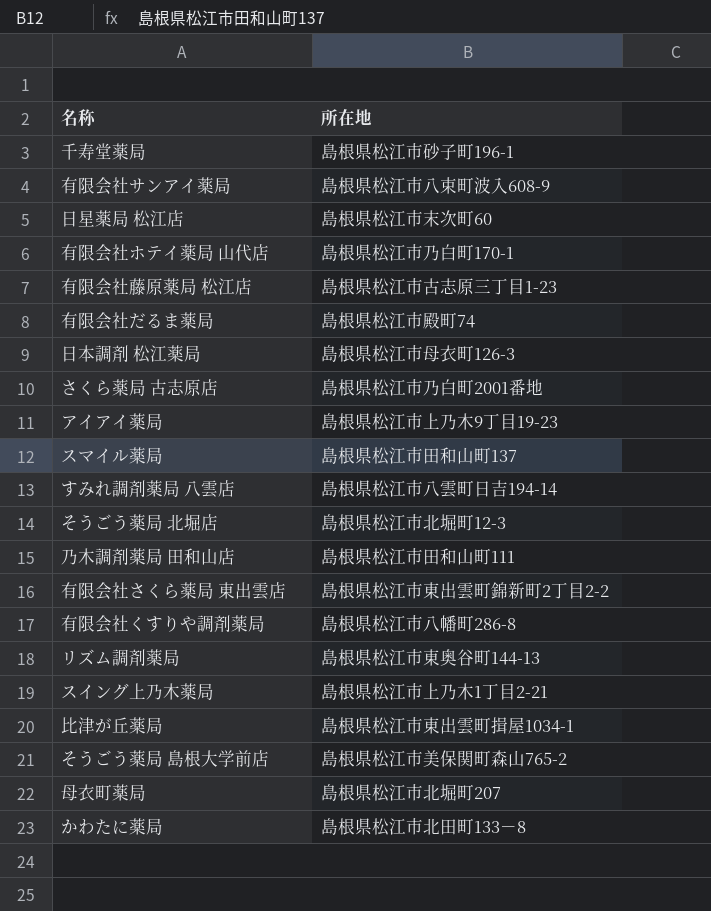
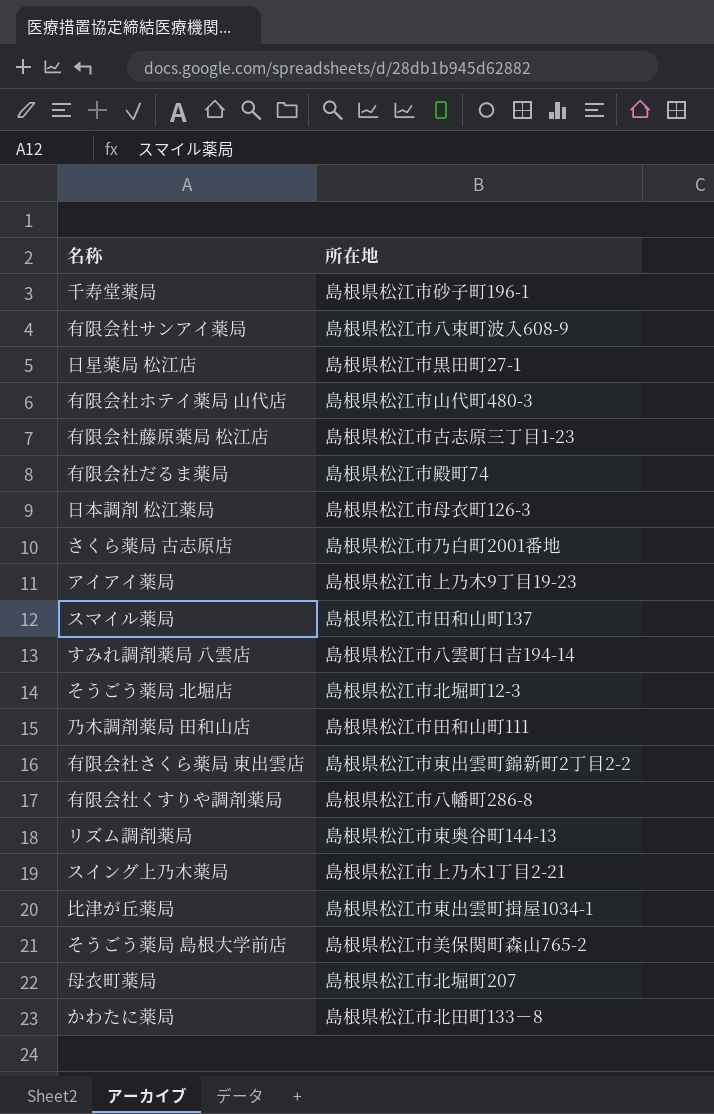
日星薬局 松江店 | 所在地: 島根県松江市末次町60 -> 島根県松江市黒田町27-1
有限会社ホテイ薬局 山代店 | 所在地: 島根県松江市乃白町170-1 -> 島根県松江市山代町480-3

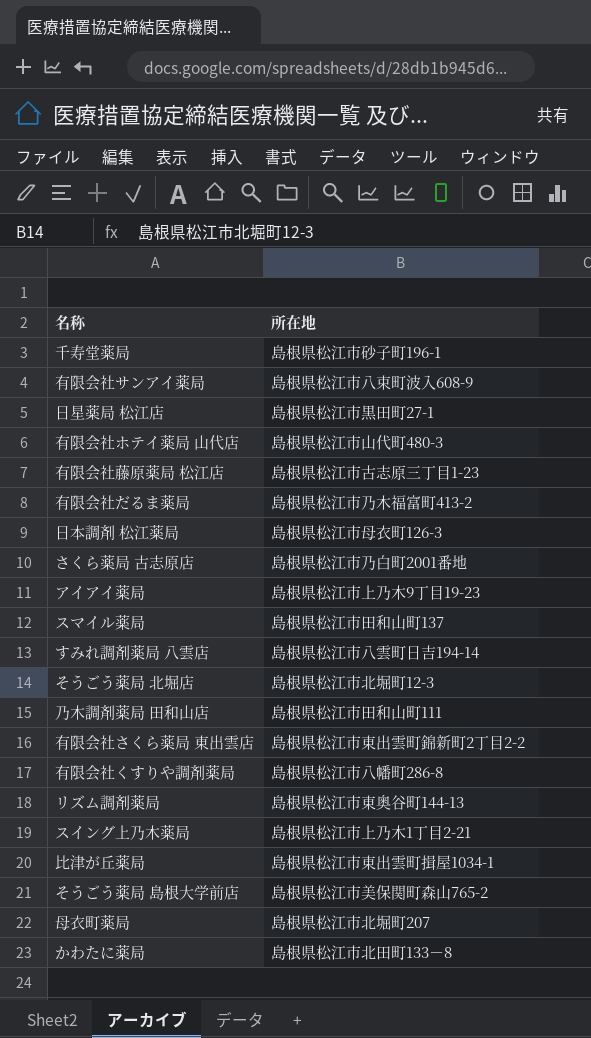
有限会社だるま薬局 | 所在地: 島根県松江市殿町74 -> 島根県松江市乃木福富町413-2

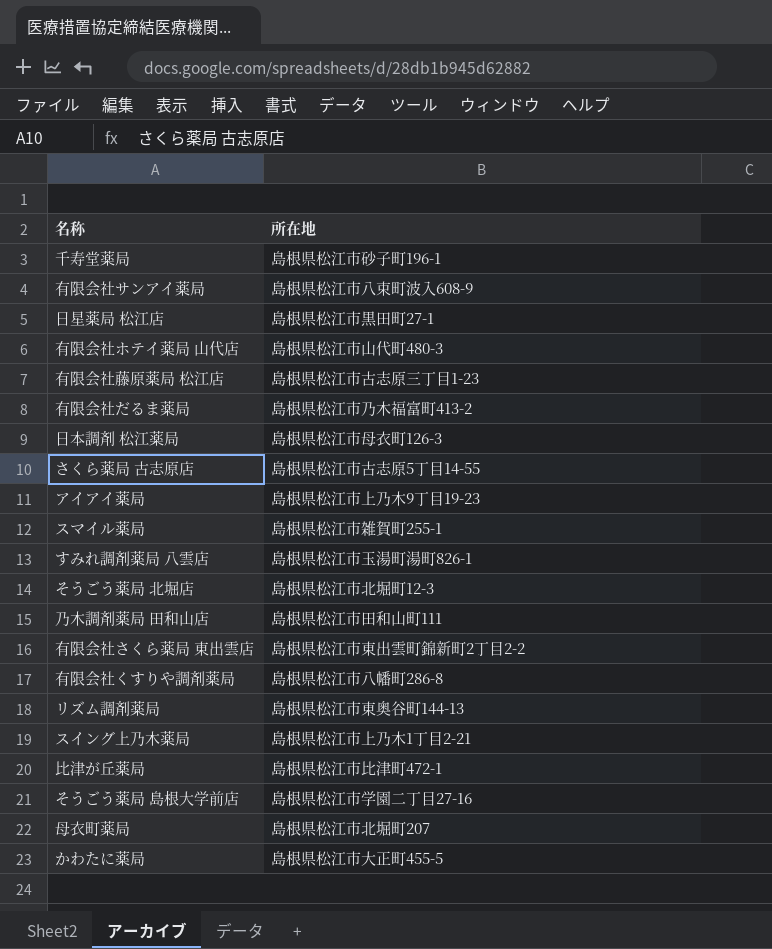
さくら薬局 古志原店 | 所在地: 島根県松江市乃白町2001番地 -> 島根県松江市古志原5丁目14-55
スマイル薬局 | 所在地: 島根県松江市田和山町137 -> 島根県松江市雑賀町255-1
すみれ調剤薬局 八雲店 | 所在地: 島根県松江市八雲町日吉194-14 -> 島根県松江市玉湯町湯町826-1
比津が丘薬局 | 所在地: 島根県松江市東出雲町揖屋1034-1 -> 島根県松江市比津町472-1
そうごう薬局 島根大学前店 | 所在地: 島根県松江市美保関町森山765-2 -> 島根県松江市学園二丁目27-16
かわたに薬局 | 所在地: 島根県松江市北田町133－8 -> 島根県松江市大正町455-5

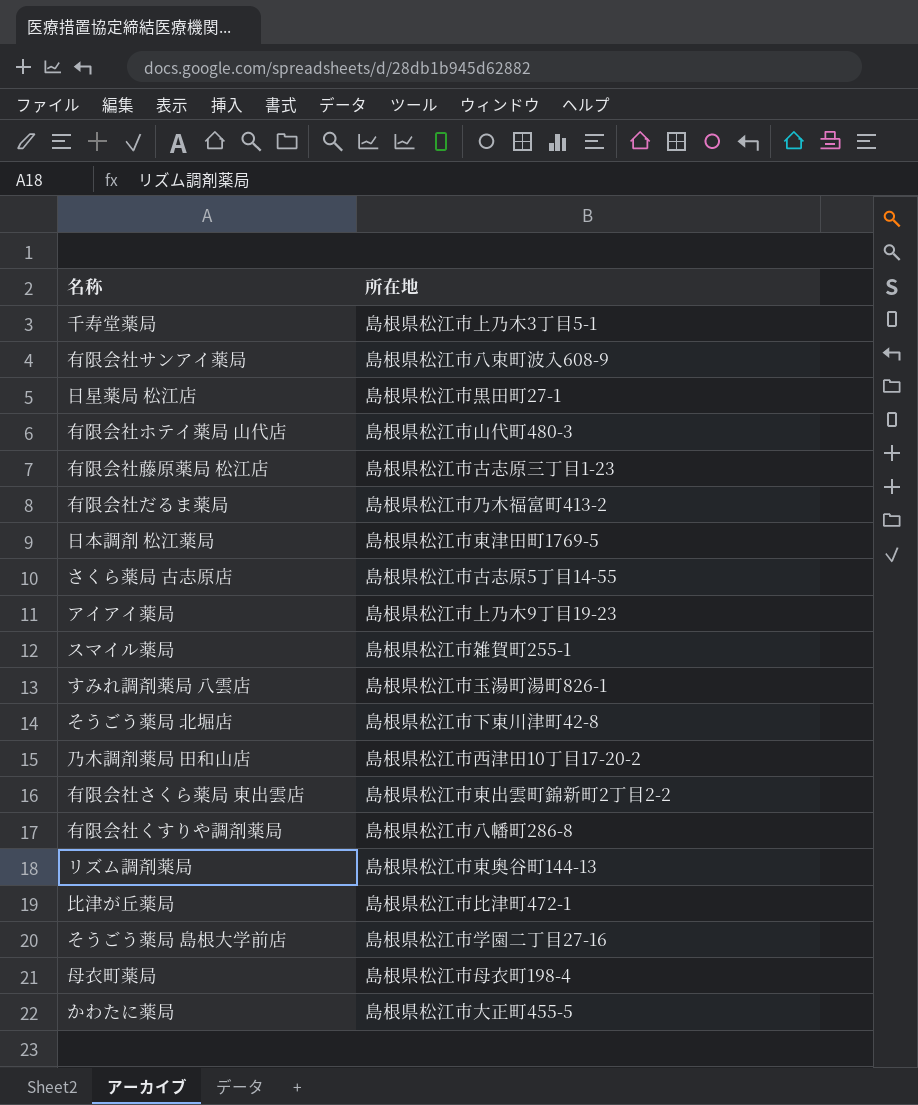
row スイング上乃木薬局: 島根県松江市上乃木1丁目2-21 -> none
千寿堂薬局 | 所在地: 島根県松江市砂子町196-1 -> 島根県松江市上乃木3丁目5-1
日本調剤 松江薬局 | 所在地: 島根県松江市母衣町126-3 -> 島根県松江市東津田町1769-5
そうごう薬局 北堀店 | 所在地: 島根県松江市北堀町12-3 -> 島根県松江市下東川津町42-8
乃木調剤薬局 田和山店 | 所在地: 島根県松江市田和山町111 -> 島根県松江市西津田10丁目17-20-2
母衣町薬局 | 所在地: 島根県松江市北堀町207 -> 島根県松江市母衣町198-4

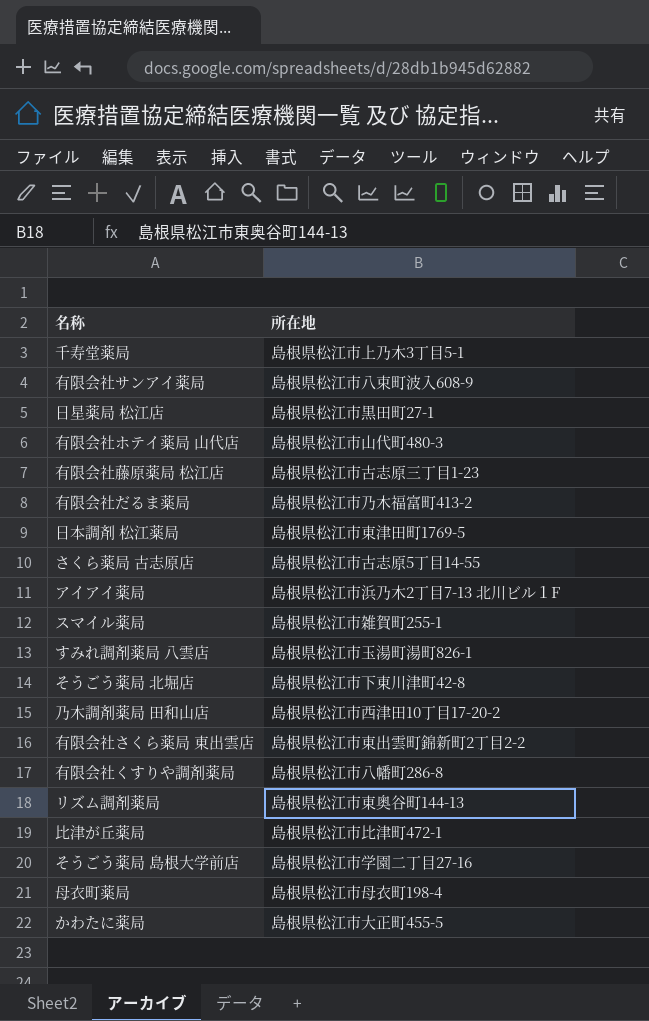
アイアイ薬局 | 所在地: 島根県松江市上乃木9丁目19-23 -> 島根県松江市浜乃木2丁目7-13 北川ビル１F

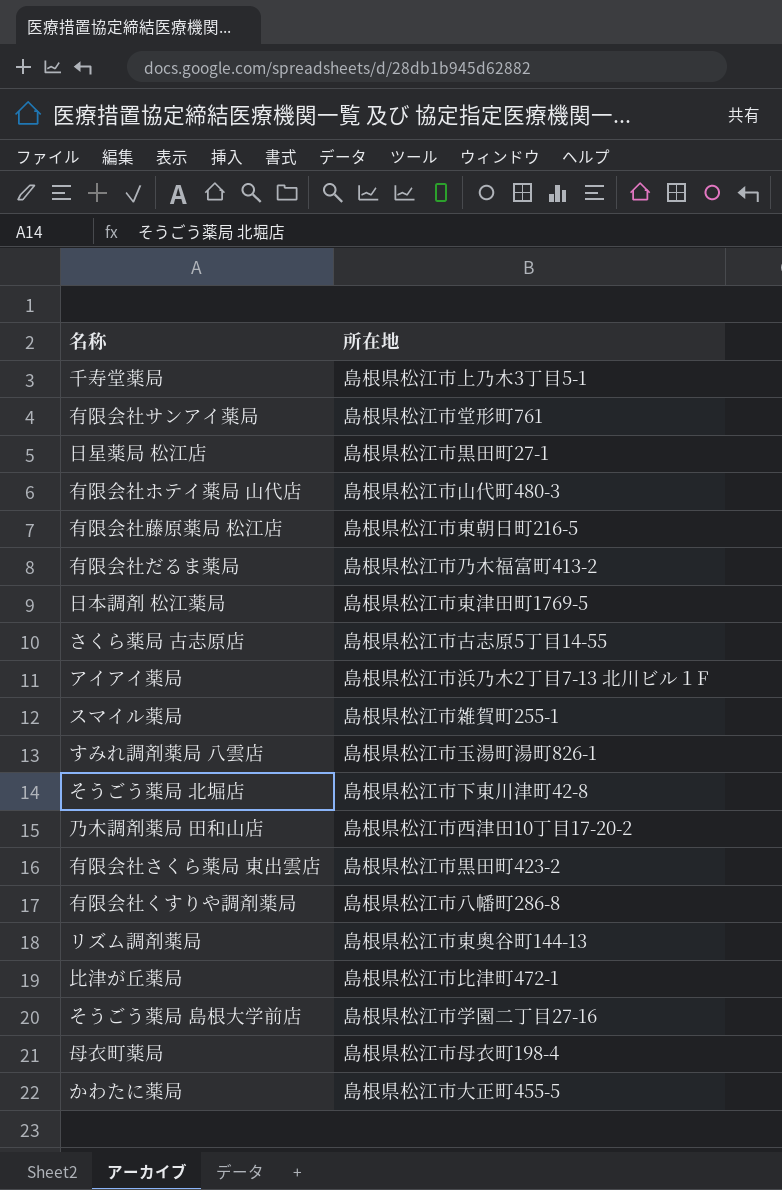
有限会社サンアイ薬局 | 所在地: 島根県松江市八束町波入608-9 -> 島根県松江市堂形町761
有限会社藤原薬局 松江店 | 所在地: 島根県松江市古志原三丁目1-23 -> 島根県松江市東朝日町216-5
有限会社さくら薬局 東出雲店 | 所在地: 島根県松江市東出雲町錦新町2丁目2-2 -> 島根県松江市黒田町423-2

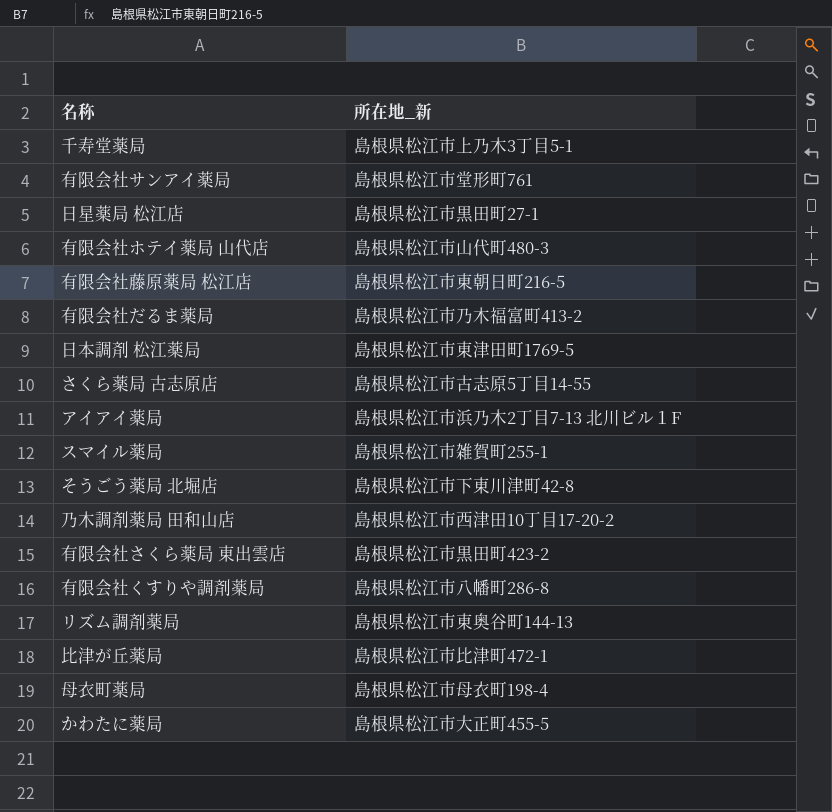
column name: 所在地 -> 所在地_新
row すみれ調剤薬局 八雲店: 島根県松江市玉湯町湯町826-1 -> none
row そうごう薬局 島根大学前店: 島根県松江市学園二丁目27-16 -> none

